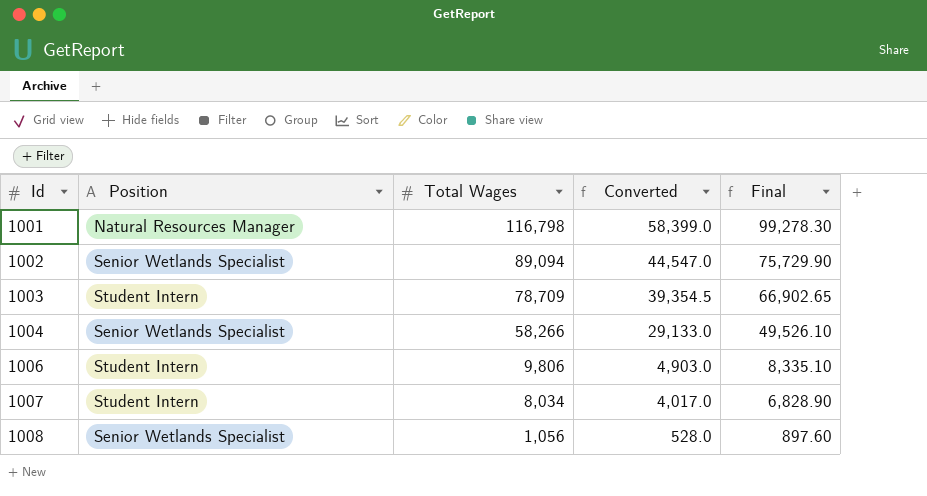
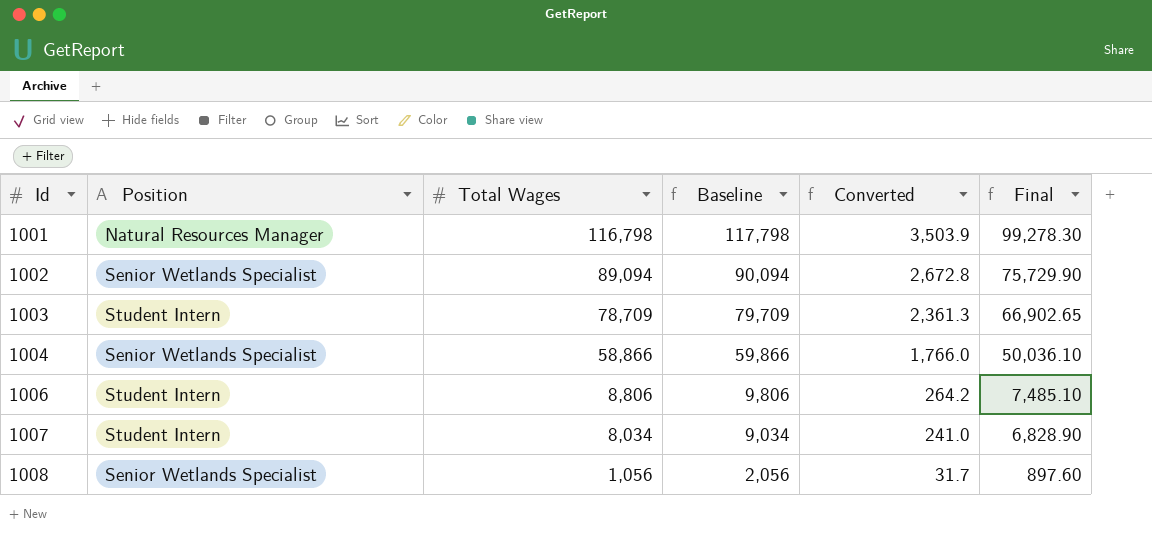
column Baseline | formula: none -> [Total Wages] + 1000
column Converted | formula: [Total Wages] * 0.5 -> [Total Wages] * 0.03
1004 | Total Wages: 58,266 -> 58,866
1004 | Final: 49,526.10 -> 50,036.10
1006 | Total Wages: 9,806 -> 8,806
1006 | Final: 8,335.10 -> 7,485.10

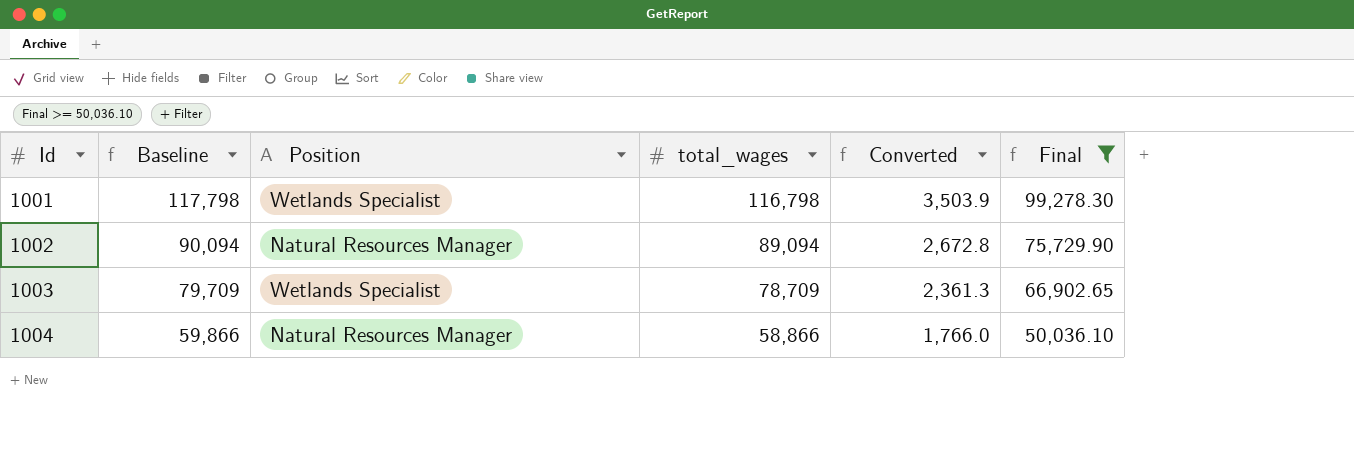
filter: none -> Final >= 50,036.10
column Baseline | position: 4 -> 2
column name: Total Wages -> total_wages
1001 | Position: Natural Resources Manager -> Wetlands Specialist
1002 | Position: Senior Wetlands Specialist -> Natural Resources Manager
1003 | Position: Student Intern -> Wetlands Specialist
1004 | Position: Senior Wetlands Specialist -> Natural Resources Manager

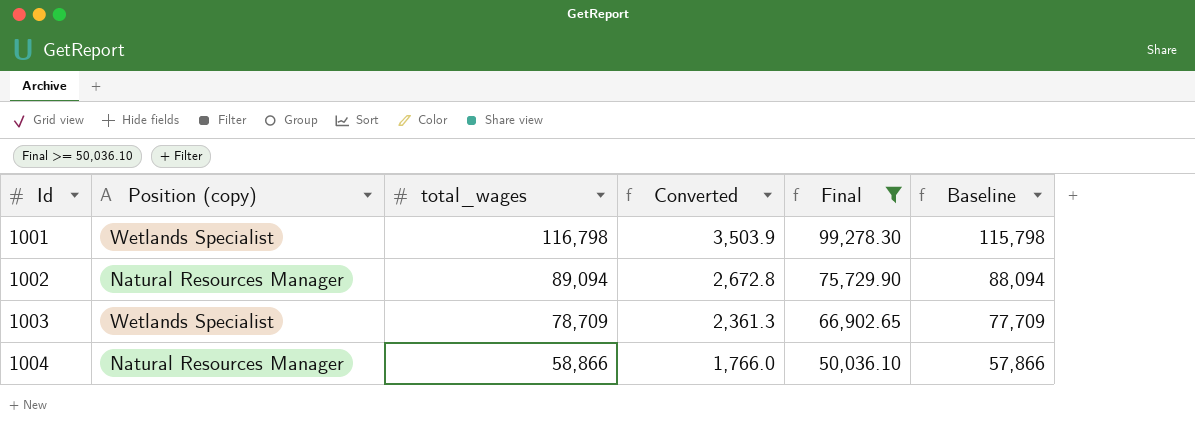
column name: Position -> Position (copy)
column Baseline | formula: [total_wages] + 1000 -> [total_wages] - 1000
column Baseline | position: 2 -> 6

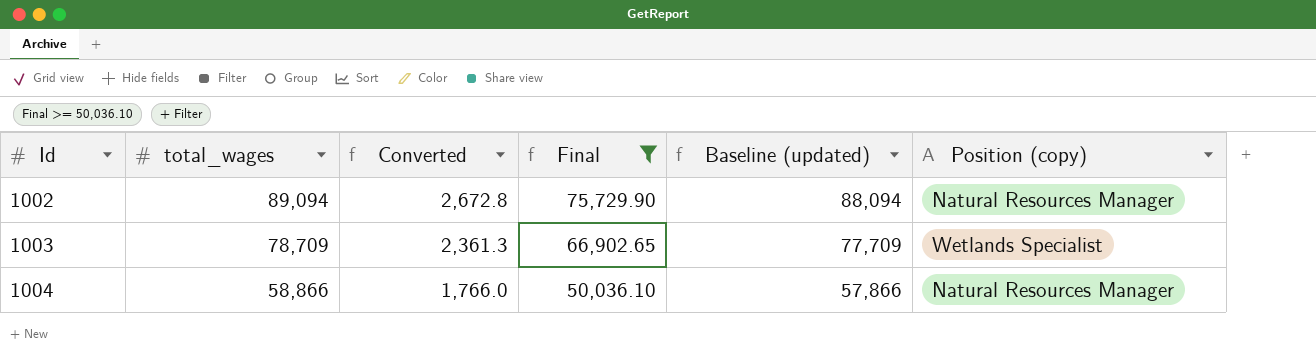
column name: Baseline -> Baseline (updated)
column Position (copy) | position: 2 -> 6
row 1001: Wetlands Specialist | 116,798 | 3,503.9 | 99,278.30 | 115,798 -> none

